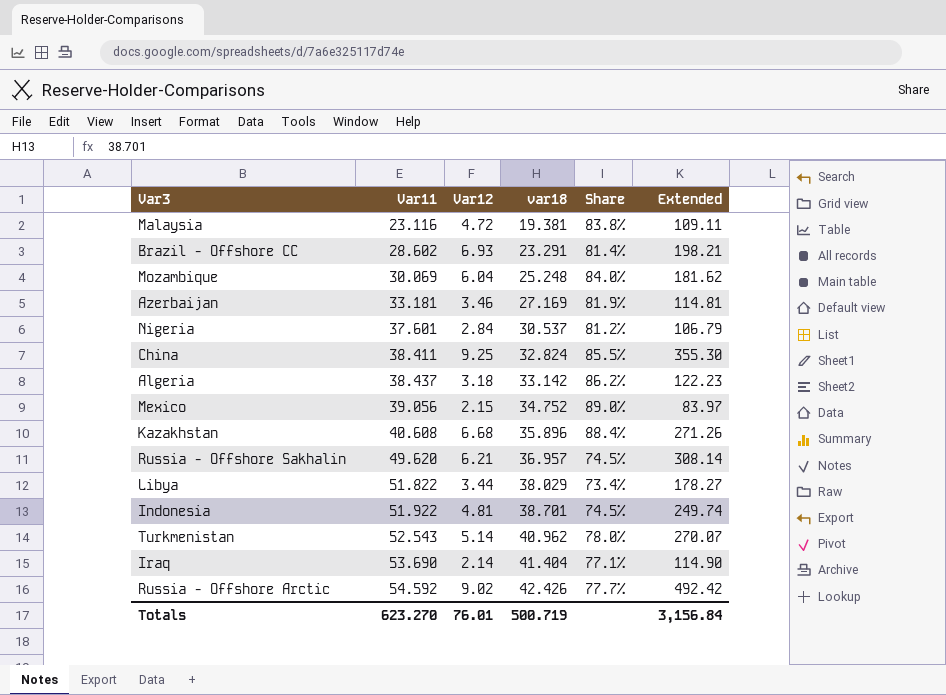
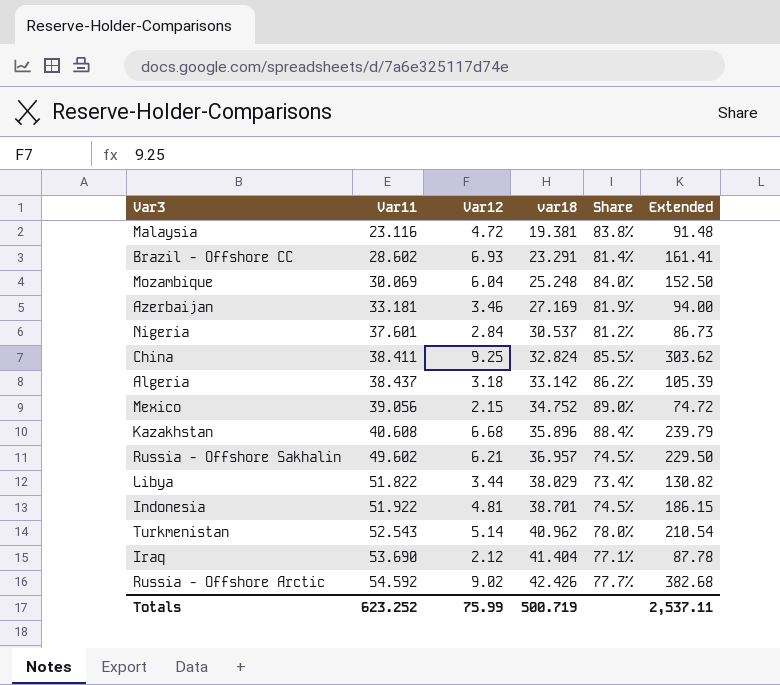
column Extended | formula: [Var11] * [Var12] -> [Var12] * [var18]
Russia - Offshore Sakhalin | Var11: 49.620 -> 49.602
Iraq | Var12: 2.14 -> 2.12
Totals | Var11: 623.270 -> 623.252
Totals | Var12: 76.01 -> 75.99
Totals | Extended: 3,156.84 -> 2,537.11

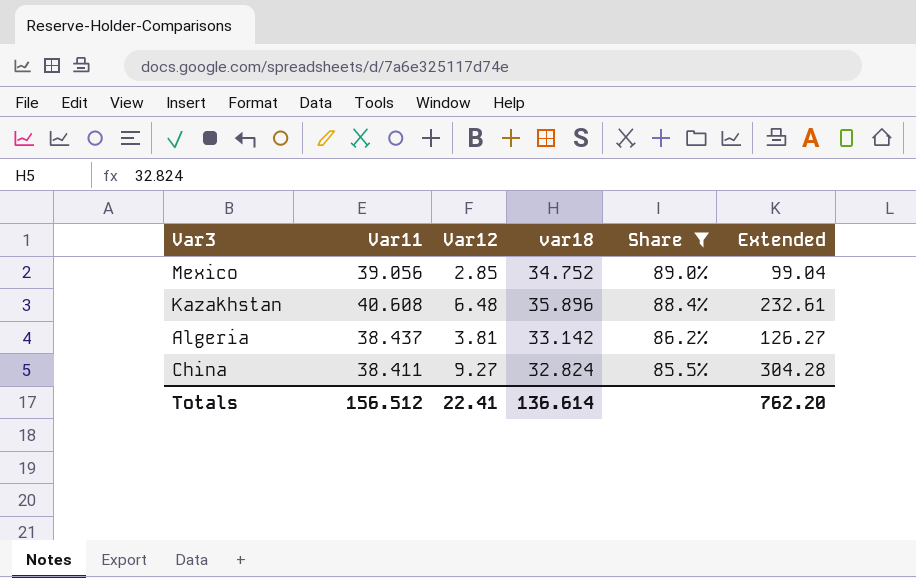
filter: none -> Share >= 85.5%
row order: Var11 ascending -> Share descending
Mexico | Var12: 2.15 -> 2.85
Mexico | Extended: 74.72 -> 99.04
Kazakhstan | Var12: 6.68 -> 6.48
Kazakhstan | Extended: 239.79 -> 232.61
Algeria | Var12: 3.18 -> 3.81
Algeria | Extended: 105.39 -> 126.27
China | Var12: 9.25 -> 9.27
China | Extended: 303.62 -> 304.28
Totals | Var11: 623.252 -> 156.512
Totals | Var12: 75.99 -> 22.41
Totals | var18: 500.719 -> 136.614
Totals | Extended: 2,537.11 -> 762.20

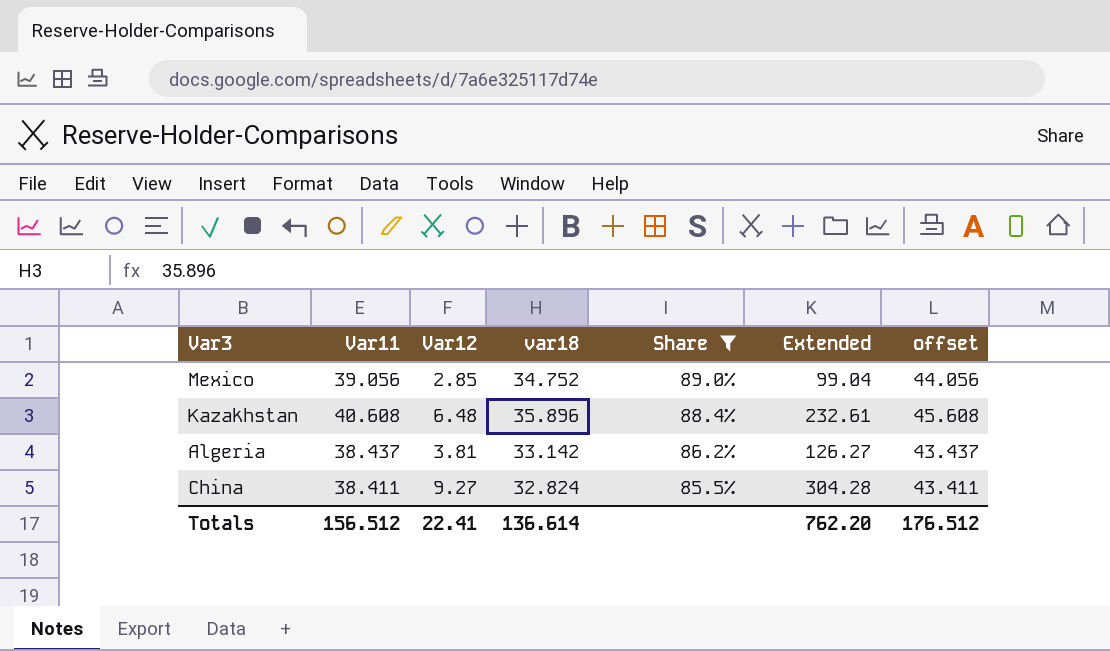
column offset | formula: none -> [Var11] + 5

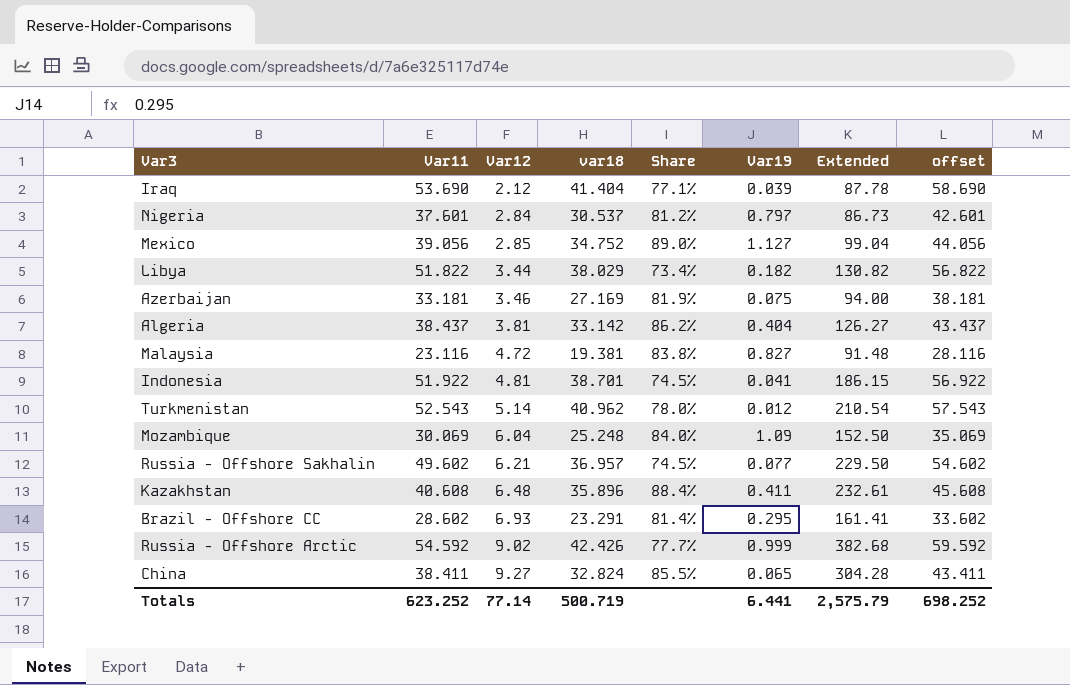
filter: Share >= 85.5% -> none
row order: Share descending -> Var12 ascending
column Var19 | position: none -> 6
Totals | Var11: 156.512 -> 623.252
Totals | Var12: 22.41 -> 77.14
Totals | var18: 136.614 -> 500.719
Totals | Extended: 762.20 -> 2,575.79
Totals | offset: 176.512 -> 698.252

